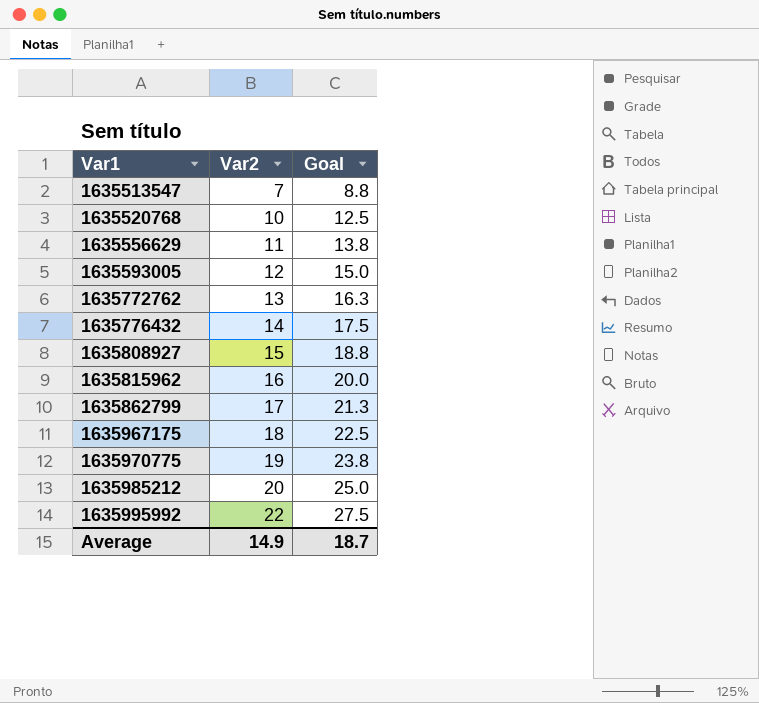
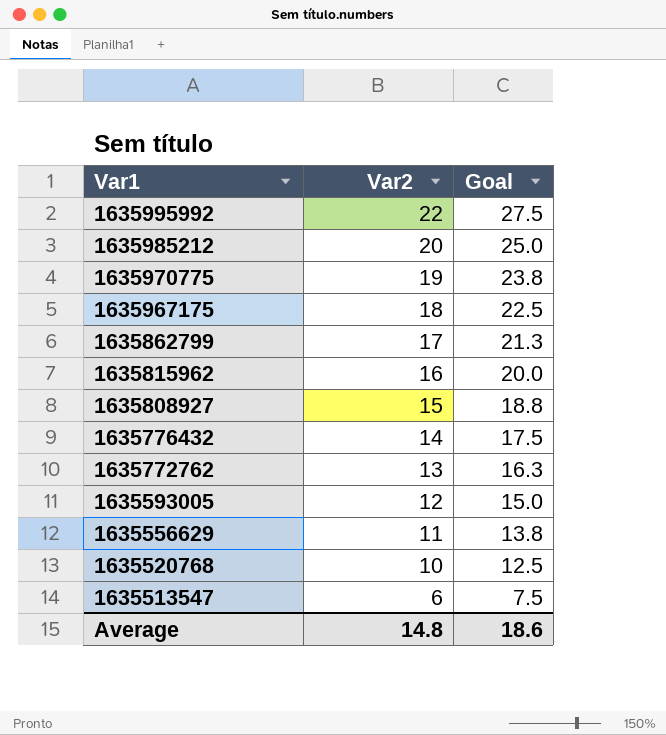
row order: Var1 ascending -> Var1 descending
1635513547 | Var2: 7 -> 6
1635513547 | Goal: 8.8 -> 7.5
Average | Var2: 14.9 -> 14.8
Average | Goal: 18.7 -> 18.6

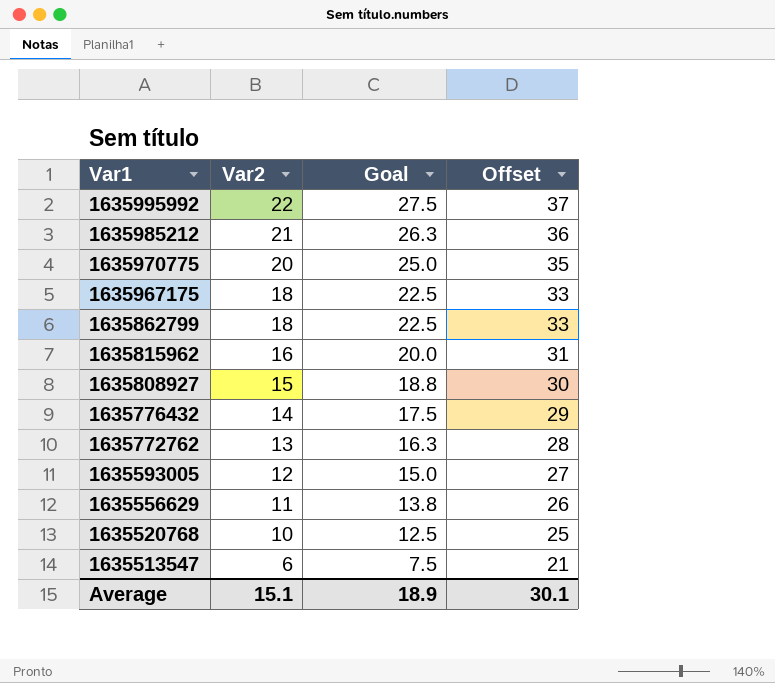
column Offset | formula: none -> [Var2] + 15
1635985212 | Var2: 20 -> 21
1635985212 | Goal: 25.0 -> 26.3
1635970775 | Var2: 19 -> 20
1635970775 | Goal: 23.8 -> 25.0
1635862799 | Var2: 17 -> 18
1635862799 | Goal: 21.3 -> 22.5
Average | Var2: 14.8 -> 15.1
Average | Goal: 18.6 -> 18.9

